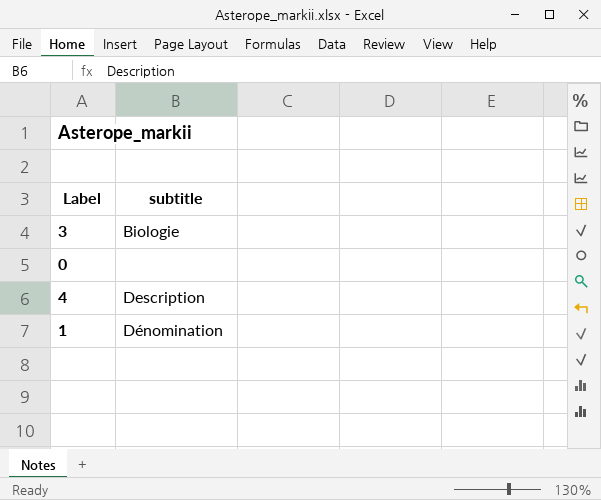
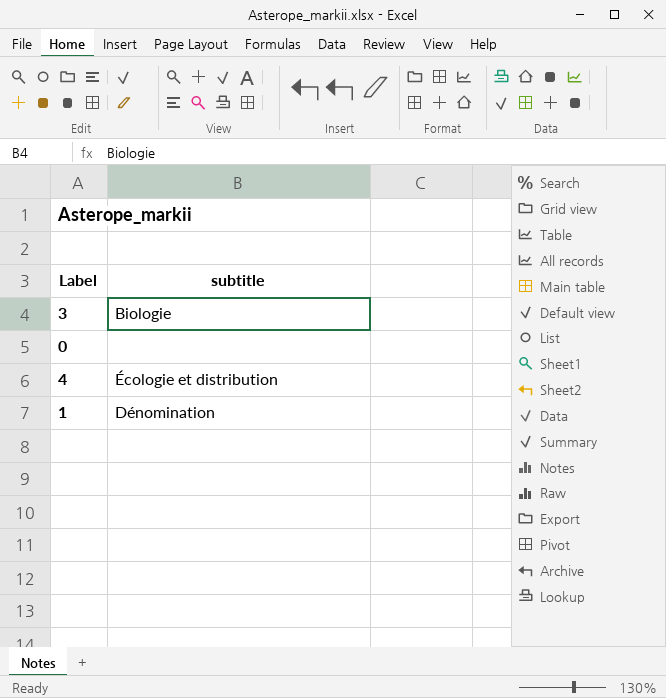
4 | subtitle: Description -> Écologie et distribution

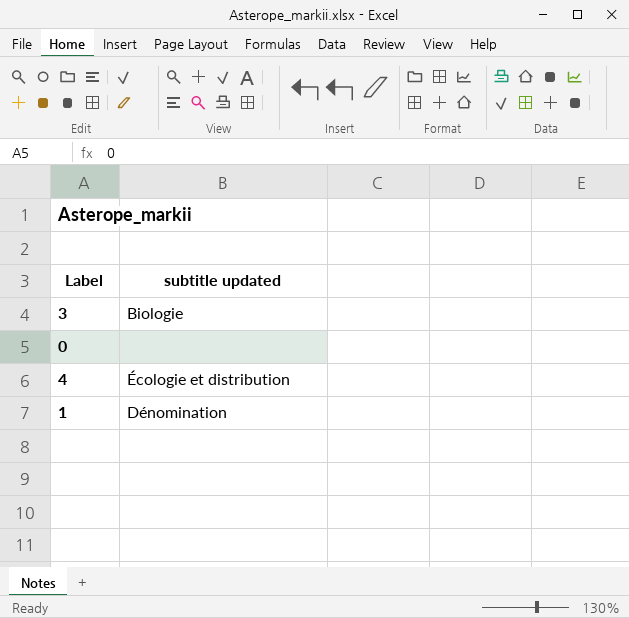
column name: subtitle -> subtitle updated

